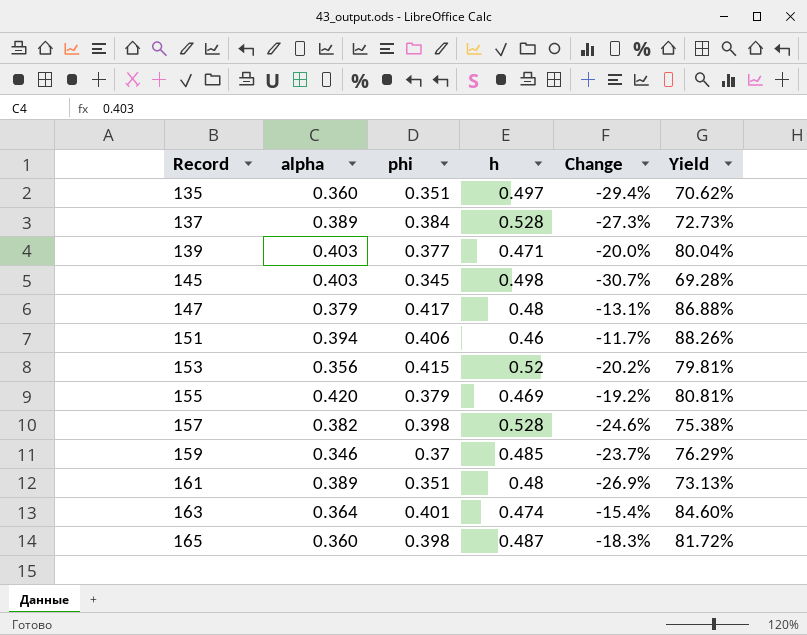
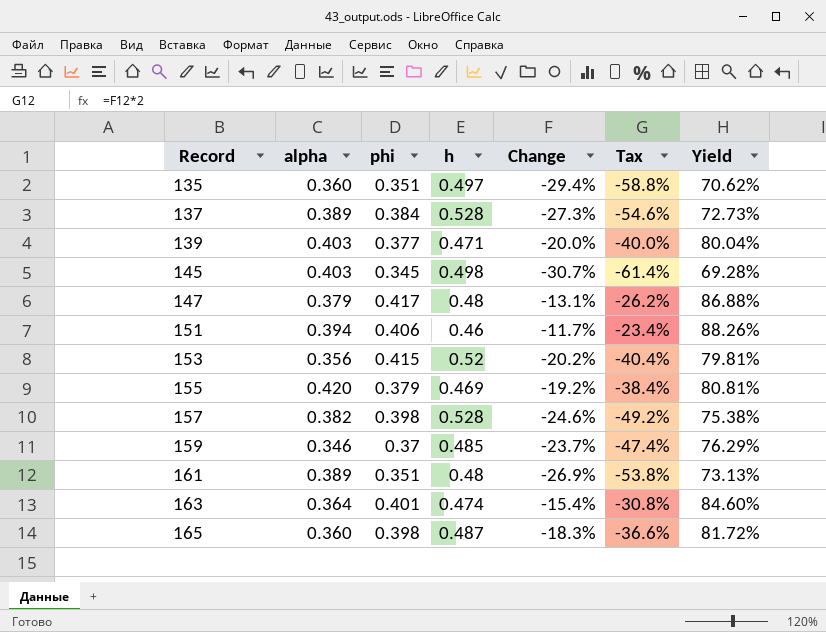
column Tax | formula: none -> [Change] * 2

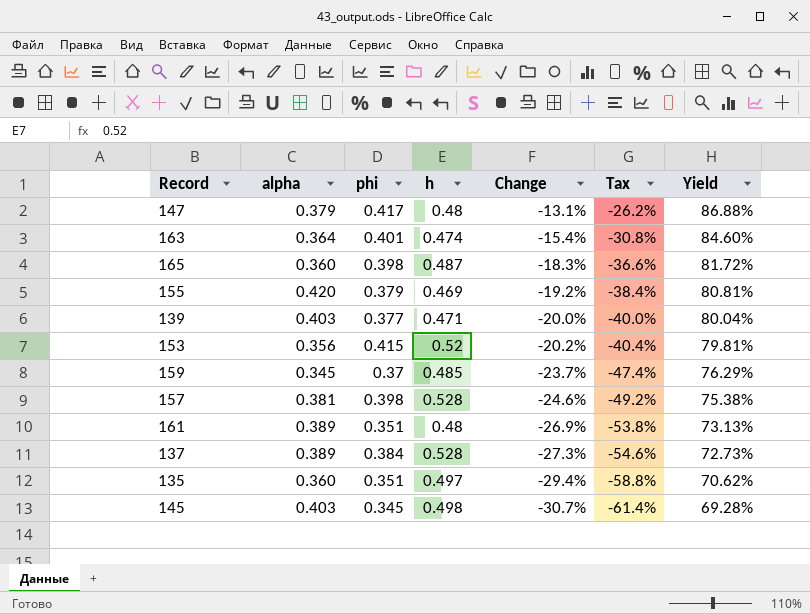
row order: Record ascending -> Change descending
row 151: 0.394 | 0.406 | 0.46 | -11.7% | -23.4% | 88.26% -> none
159 | alpha: 0.346 -> 0.345
157 | alpha: 0.382 -> 0.381

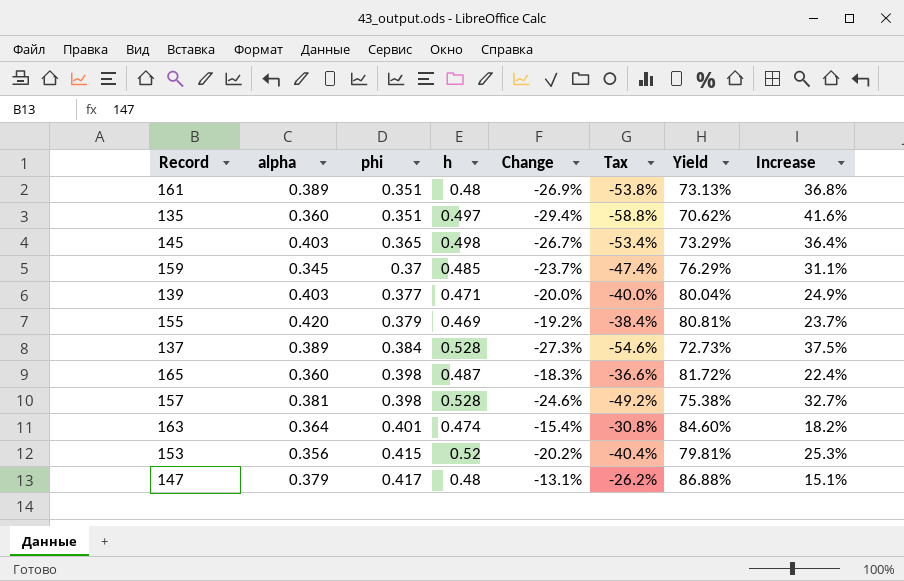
row order: Change descending -> phi ascending
column Increase | formula: none -> ([h] - [phi]) / [phi]
145 | phi: 0.345 -> 0.365
145 | Change: -30.7% -> -26.7%
145 | Tax: -61.4% -> -53.4%
145 | Yield: 69.28% -> 73.29%

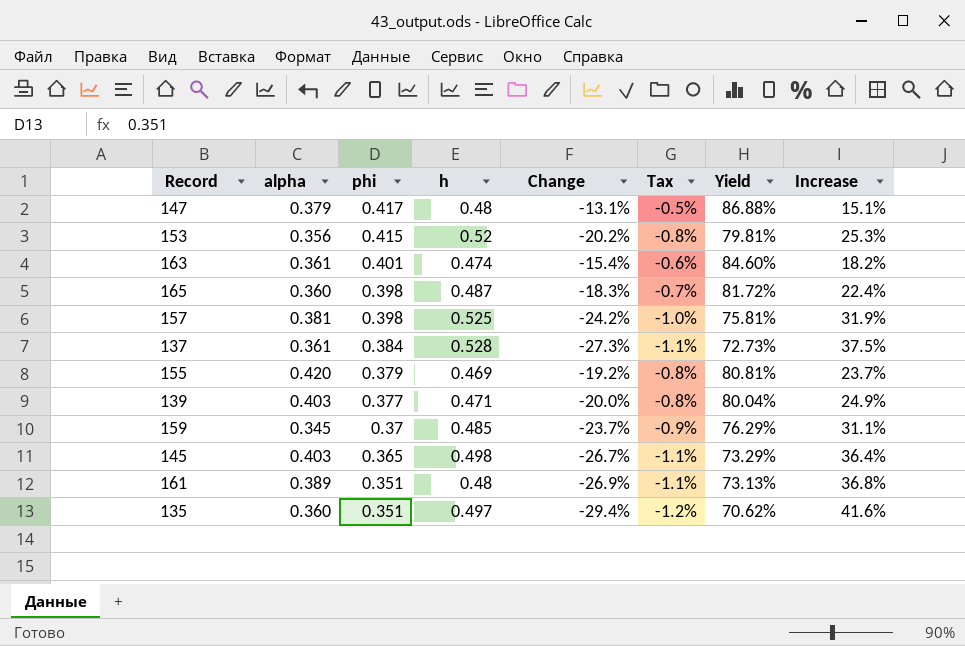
row order: phi ascending -> phi descending
column Tax | formula: [Change] * 2 -> [Change] * 0.04
163 | alpha: 0.364 -> 0.361
157 | h: 0.528 -> 0.525
157 | Change: -24.6% -> -24.2%
157 | Yield: 75.38% -> 75.81%
157 | Increase: 32.7% -> 31.9%
137 | alpha: 0.389 -> 0.361

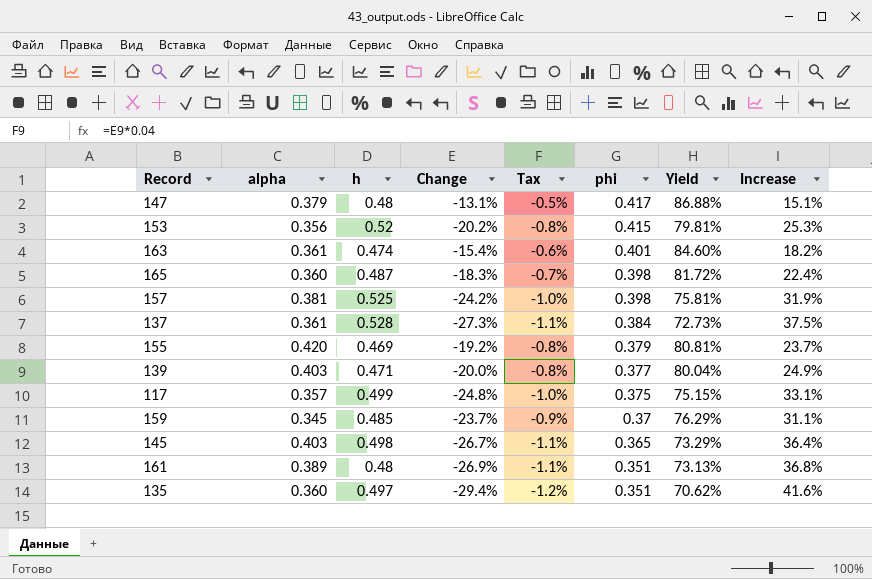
column phi | position: 3 -> 6
row 117: none -> 0.357 | 0.499 | -24.8% | -1.0% | 0.375 | 75.15% | 33.1%

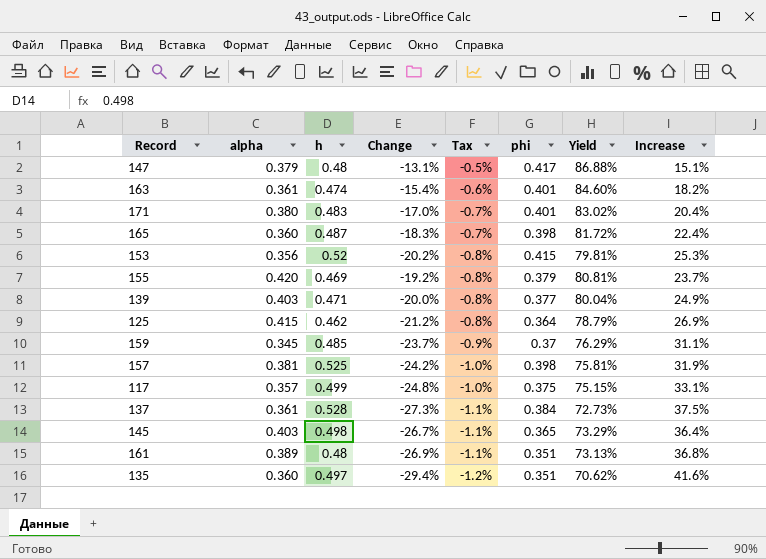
row order: phi descending -> Tax descending
row 171: none -> 0.380 | 0.483 | -17.0% | -0.7% | 0.401 | 83.02% | 20.4%
row 125: none -> 0.415 | 0.462 | -21.2% | -0.8% | 0.364 | 78.79% | 26.9%

